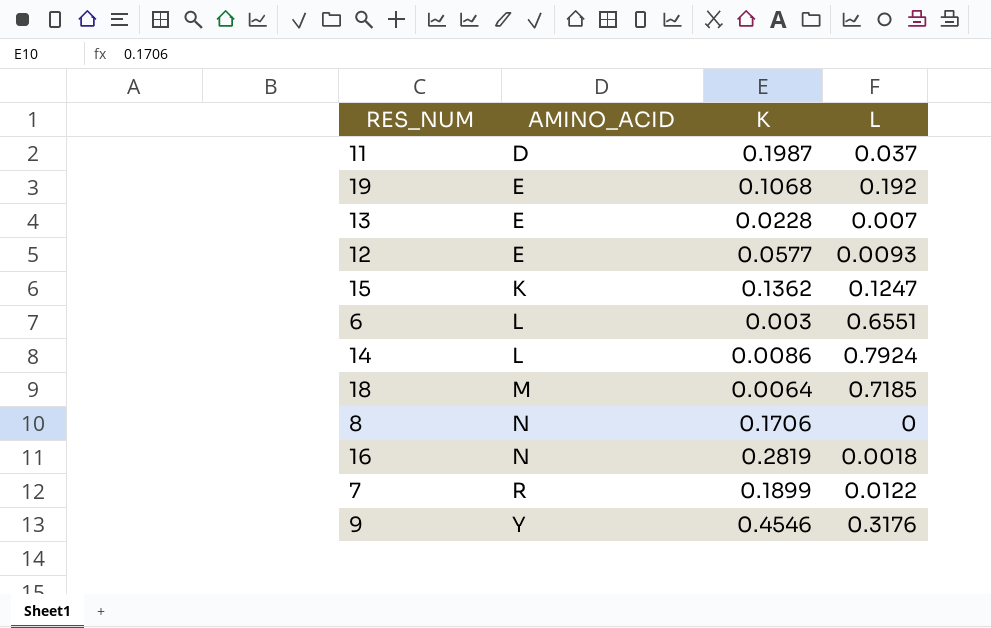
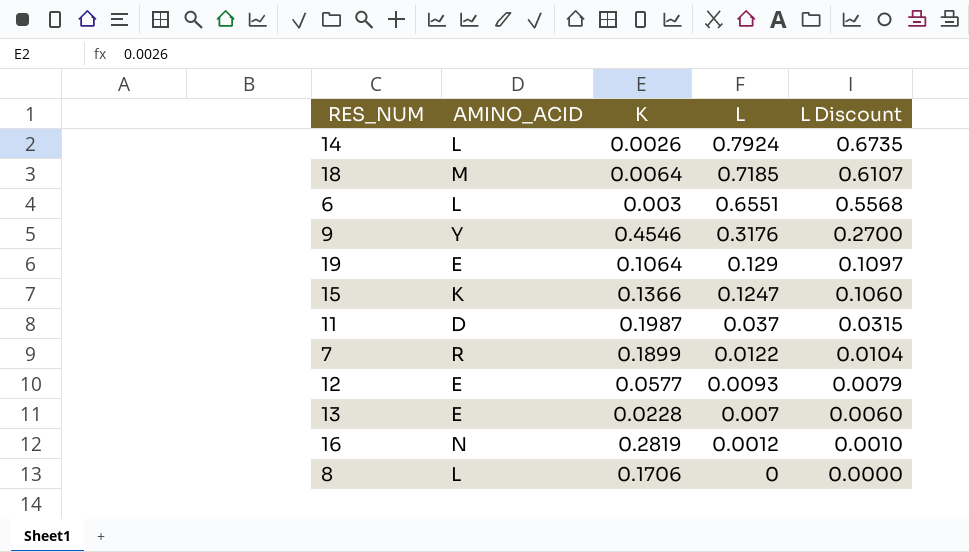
row order: AMINO_ACID ascending -> L descending
column L Discount | formula: none -> [L] * 0.85
14 | K: 0.0086 -> 0.0026
19 | K: 0.1068 -> 0.1064
19 | L: 0.192 -> 0.129
15 | K: 0.1362 -> 0.1366
16 | L: 0.0018 -> 0.0012
8 | AMINO_ACID: N -> L

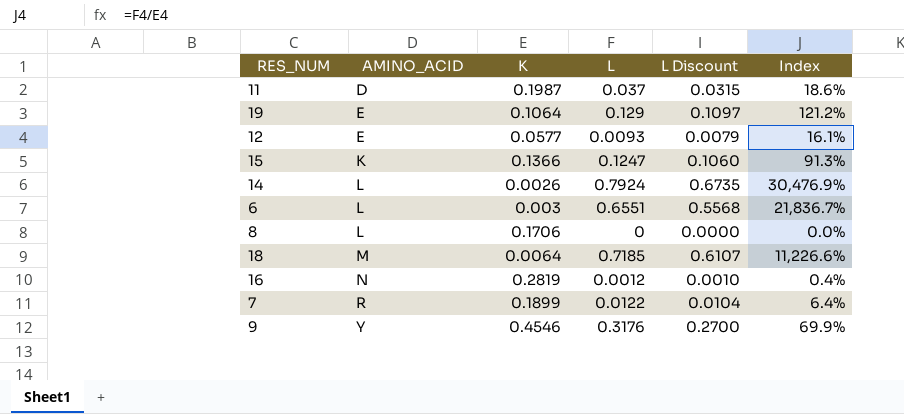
row order: L descending -> AMINO_ACID ascending
column Index | formula: none -> [L] / [K]
row 13: E | 0.0228 | 0.007 | 0.0060 -> none

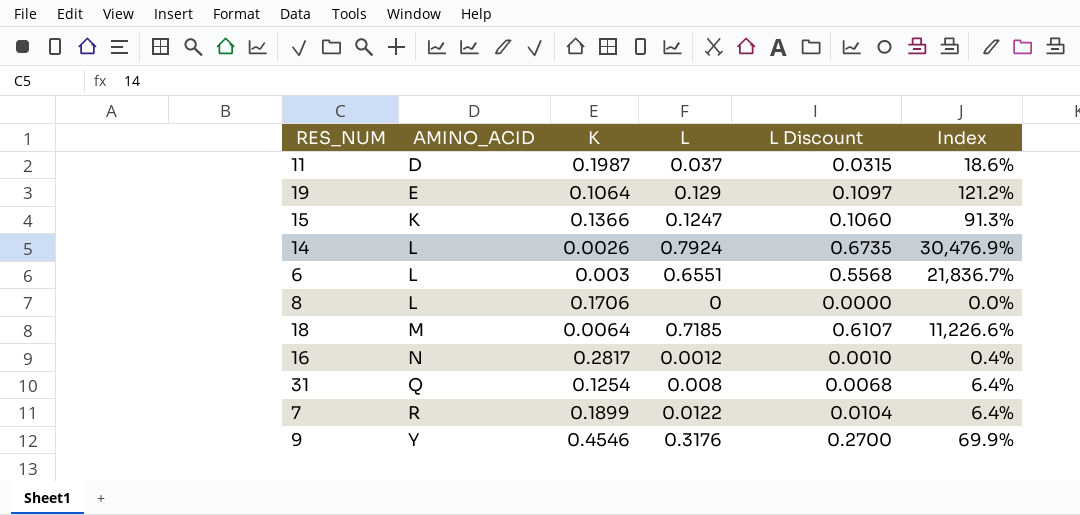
row 12: E | 0.0577 | 0.0093 | 0.0079 | 16.1% -> none
16 | K: 0.2819 -> 0.2817
row 31: none -> Q | 0.1254 | 0.008 | 0.0068 | 6.4%

